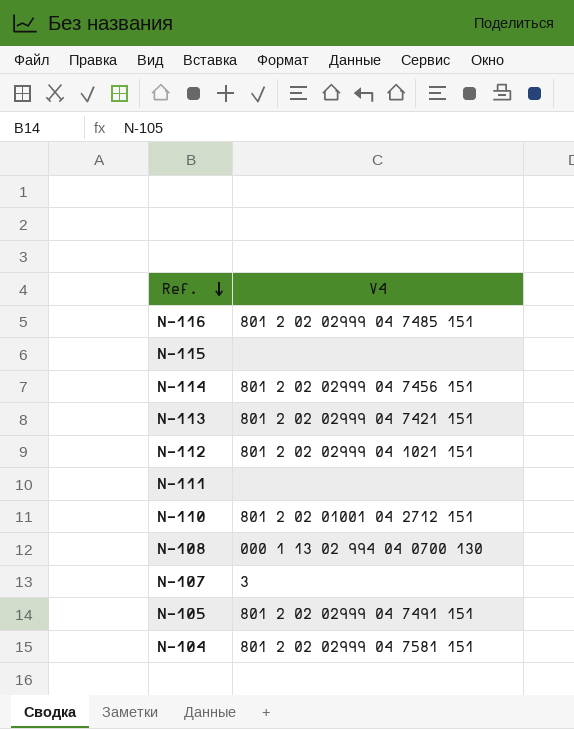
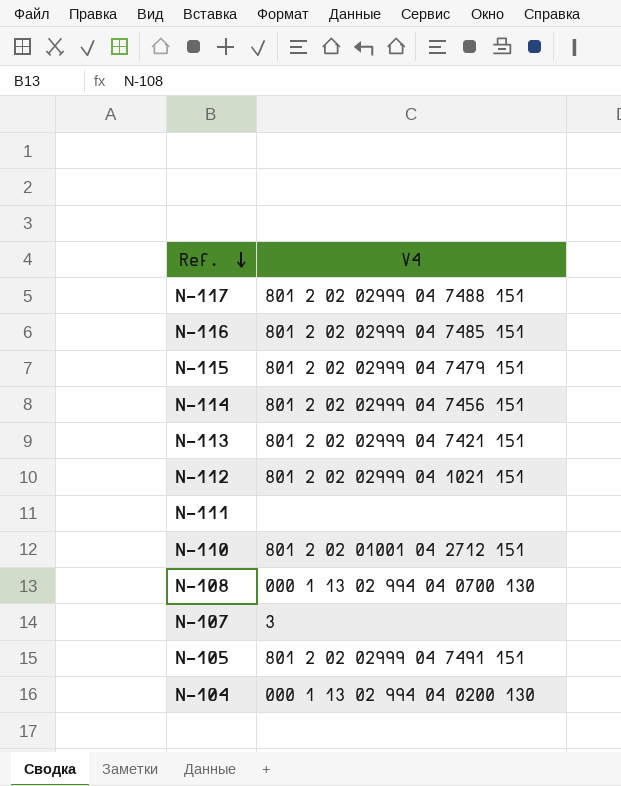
row N-117: none -> 801 2 02 02999 04 7488 151
N-115 | V4: none -> 801 2 02 02999 04 7479 151
N-104 | V4: 801 2 02 02999 04 7581 151 -> 000 1 13 02 994 04 0200 130

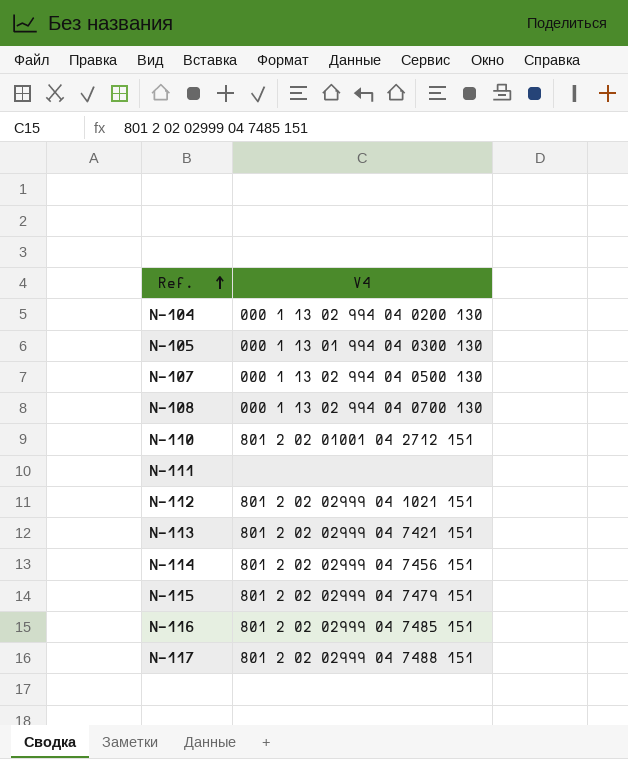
row order: Ref. descending -> Ref. ascending
N-105 | V4: 801 2 02 02999 04 7491 151 -> 000 1 13 01 994 04 0300 130
N-107 | V4: 3 -> 000 1 13 02 994 04 0500 130

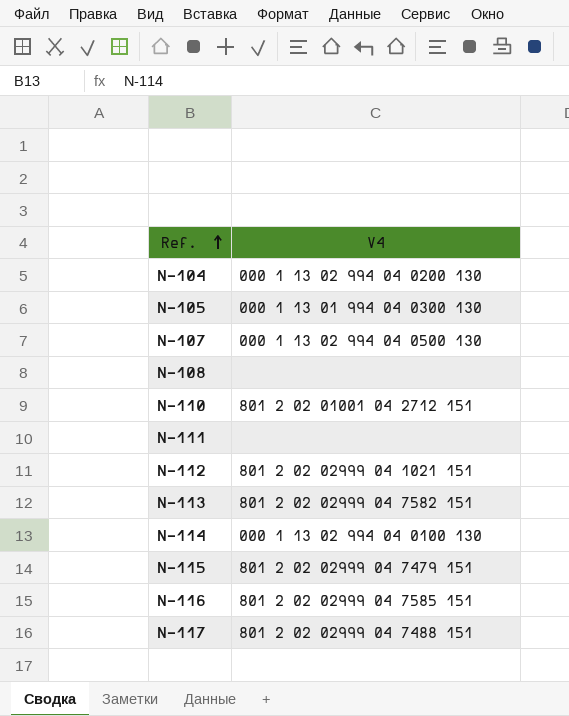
N-108 | V4: 000 1 13 02 994 04 0700 130 -> none
N-113 | V4: 801 2 02 02999 04 7421 151 -> 801 2 02 02999 04 7582 151
N-114 | V4: 801 2 02 02999 04 7456 151 -> 000 1 13 02 994 04 0100 130
N-116 | V4: 801 2 02 02999 04 7485 151 -> 801 2 02 02999 04 7585 151

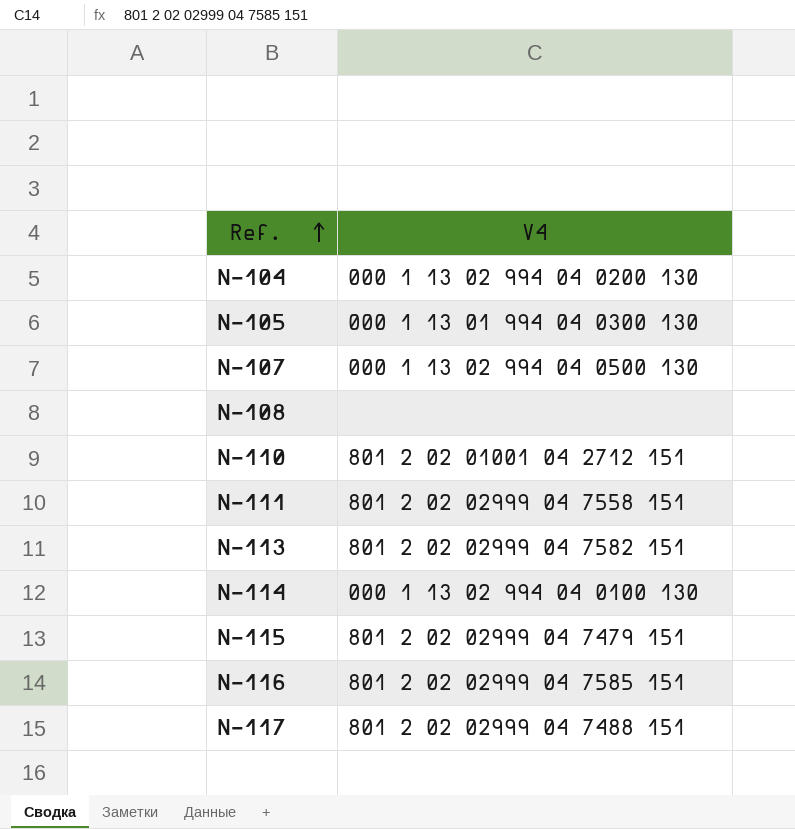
row N-112: 801 2 02 02999 04 1021 151 -> none
N-111 | V4: none -> 801 2 02 02999 04 7558 151

